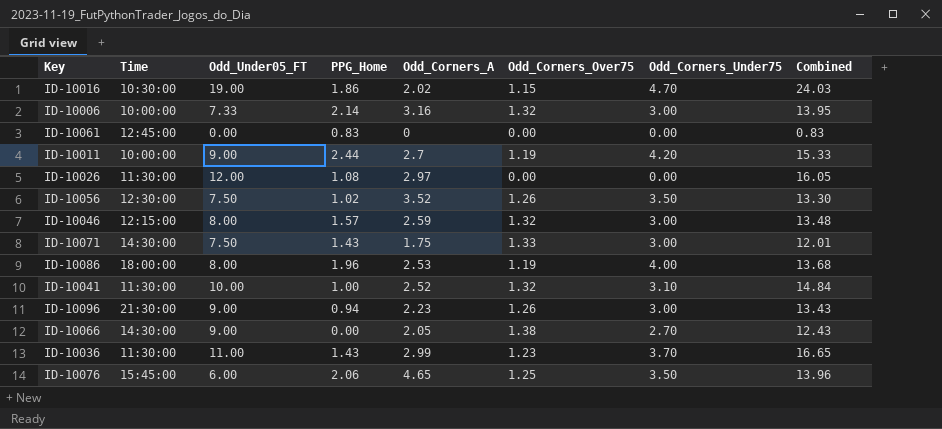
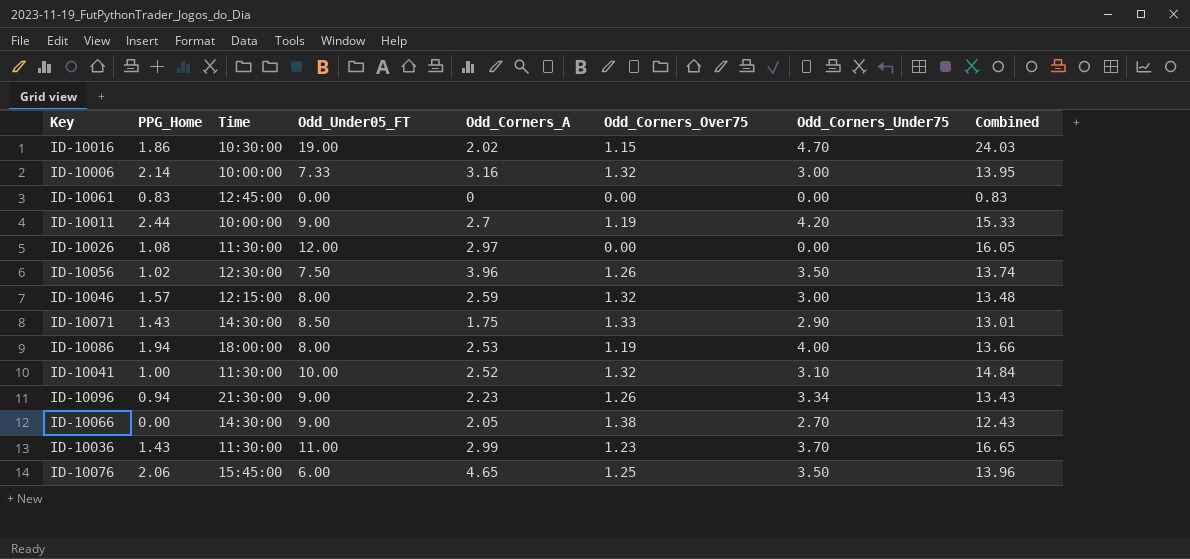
column PPG_Home | position: 4 -> 2
ID-10056 | Odd_Corners_A: 3.52 -> 3.96
ID-10056 | Combined: 13.30 -> 13.74
ID-10071 | Odd_Under05_FT: 7.50 -> 8.50
ID-10071 | Odd_Corners_Under75: 3.00 -> 2.90
ID-10071 | Combined: 12.01 -> 13.01
ID-10086 | PPG_Home: 1.96 -> 1.94
ID-10086 | Combined: 13.68 -> 13.66
ID-10096 | Odd_Corners_Under75: 3.00 -> 3.34

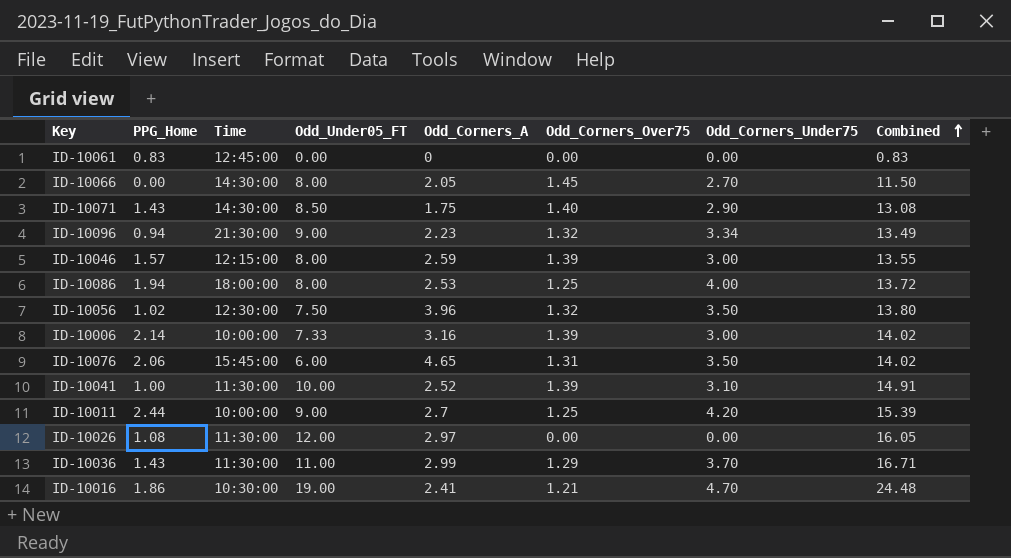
row order: none -> Combined ascending
ID-10066 | Odd_Under05_FT: 9.00 -> 8.00
ID-10066 | Odd_Corners_Over75: 1.38 -> 1.45
ID-10066 | Combined: 12.43 -> 11.50
ID-10071 | Odd_Corners_Over75: 1.33 -> 1.40
ID-10071 | Combined: 13.01 -> 13.08
ID-10096 | Odd_Corners_Over75: 1.26 -> 1.32
ID-10096 | Combined: 13.43 -> 13.49
ID-10046 | Odd_Corners_Over75: 1.32 -> 1.39
ID-10046 | Combined: 13.48 -> 13.55
ID-10086 | Odd_Corners_Over75: 1.19 -> 1.25
ID-10086 | Combined: 13.66 -> 13.72
ID-10056 | Odd_Corners_Over75: 1.26 -> 1.32
ID-10056 | Combined: 13.74 -> 13.80
ID-10006 | Odd_Corners_Over75: 1.32 -> 1.39
ID-10006 | Combined: 13.95 -> 14.02
ID-10076 | Odd_Corners_Over75: 1.25 -> 1.31
ID-10076 | Combined: 13.96 -> 14.02
ID-10041 | Odd_Corners_Over75: 1.32 -> 1.39
ID-10041 | Combined: 14.84 -> 14.91
ID-10011 | Odd_Corners_Over75: 1.19 -> 1.25
ID-10011 | Combined: 15.33 -> 15.39
ID-10036 | Odd_Corners_Over75: 1.23 -> 1.29
ID-10036 | Combined: 16.65 -> 16.71
ID-10016 | Odd_Corners_A: 2.02 -> 2.41
ID-10016 | Odd_Corners_Over75: 1.15 -> 1.21
ID-10016 | Combined: 24.03 -> 24.48

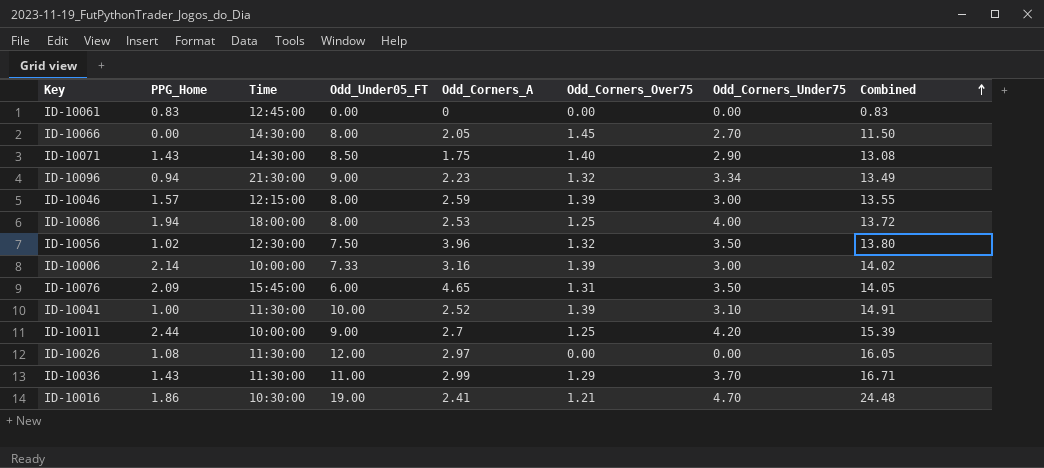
ID-10076 | PPG_Home: 2.06 -> 2.09
ID-10076 | Combined: 14.02 -> 14.05

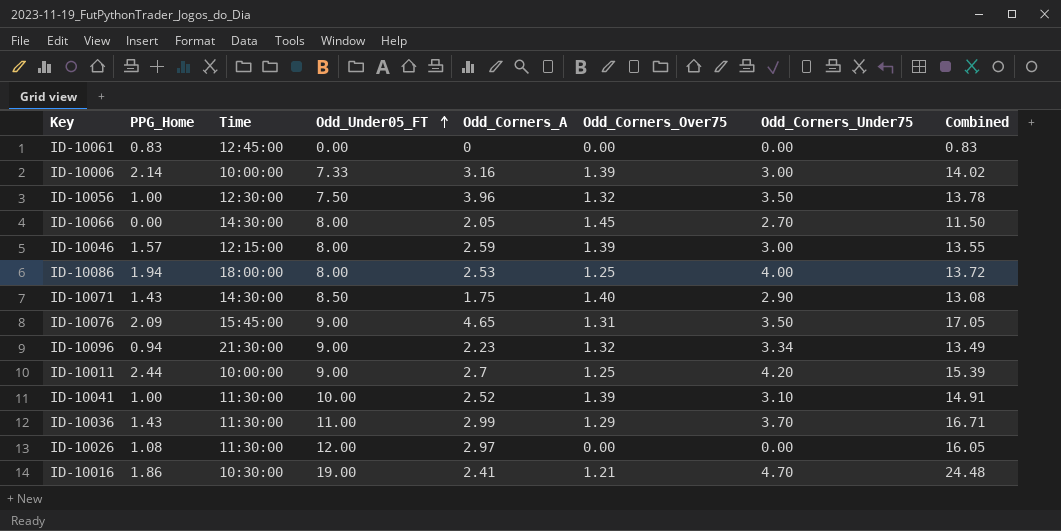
row order: Combined ascending -> Odd_Under05_FT ascending
ID-10056 | PPG_Home: 1.02 -> 1.00
ID-10056 | Combined: 13.80 -> 13.78
ID-10076 | Odd_Under05_FT: 6.00 -> 9.00
ID-10076 | Combined: 14.05 -> 17.05

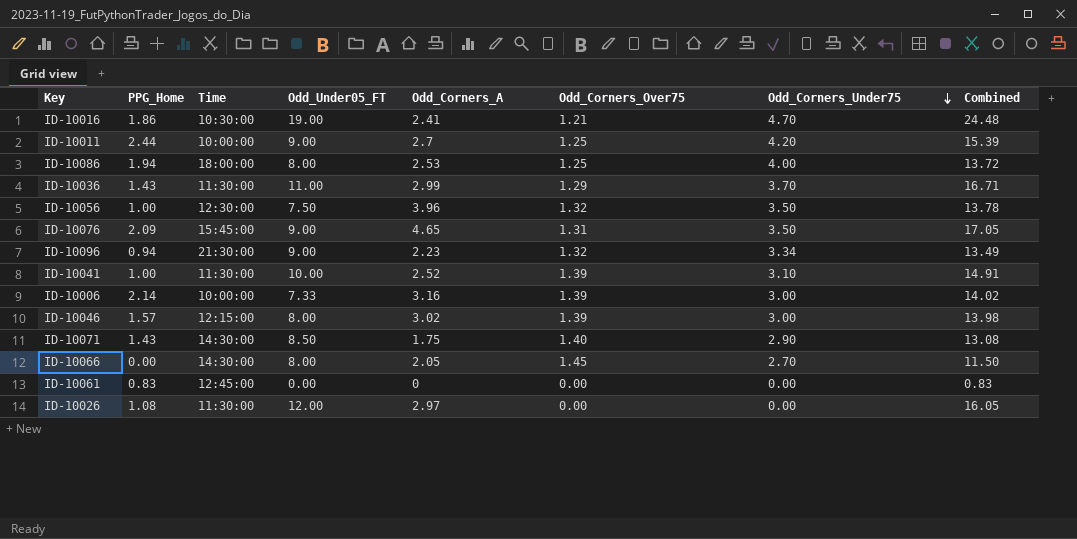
row order: Odd_Under05_FT ascending -> Odd_Corners_Under75 descending
ID-10046 | Odd_Corners_A: 2.59 -> 3.02
ID-10046 | Combined: 13.55 -> 13.98

